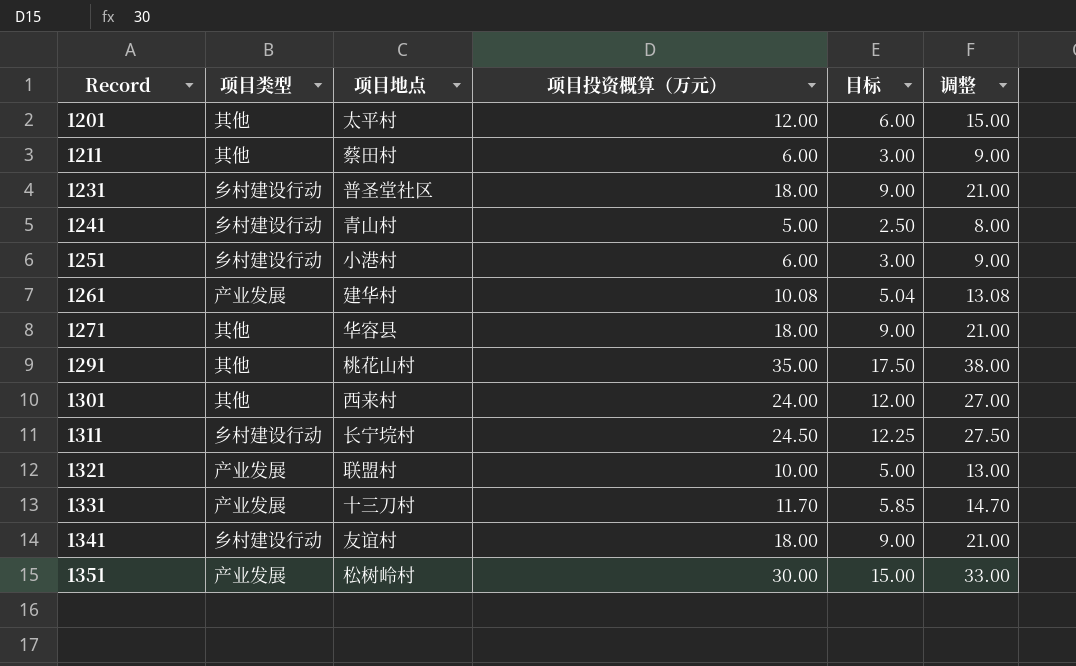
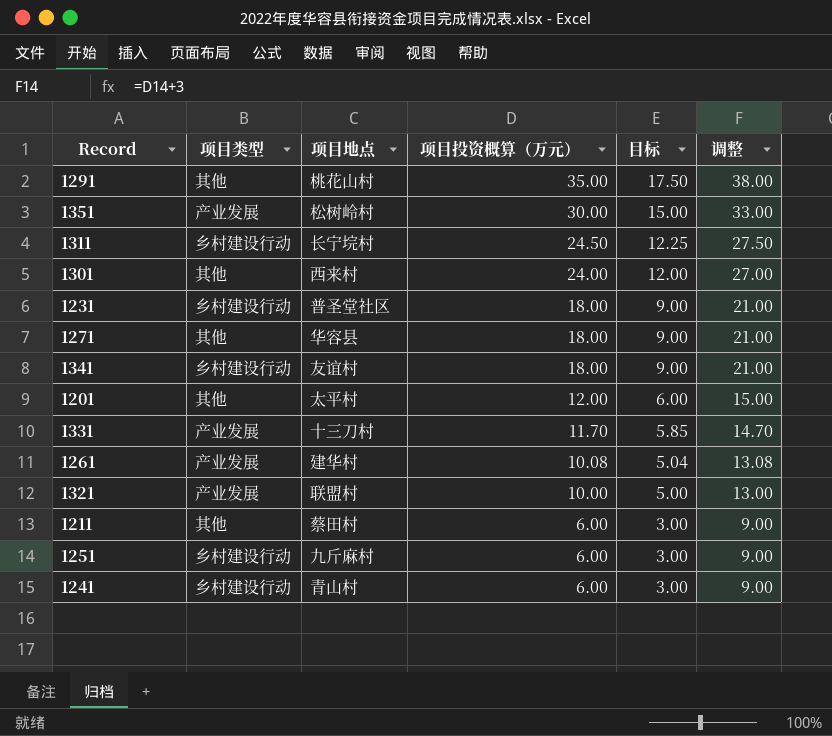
row order: Record ascending -> 项目投资概算（万元） descending
1251 | 项目地点: 小港村 -> 九斤麻村
1241 | 项目投资概算（万元）: 5.00 -> 6.00
1241 | 目标: 2.50 -> 3.00
1241 | 调整: 8.00 -> 9.00

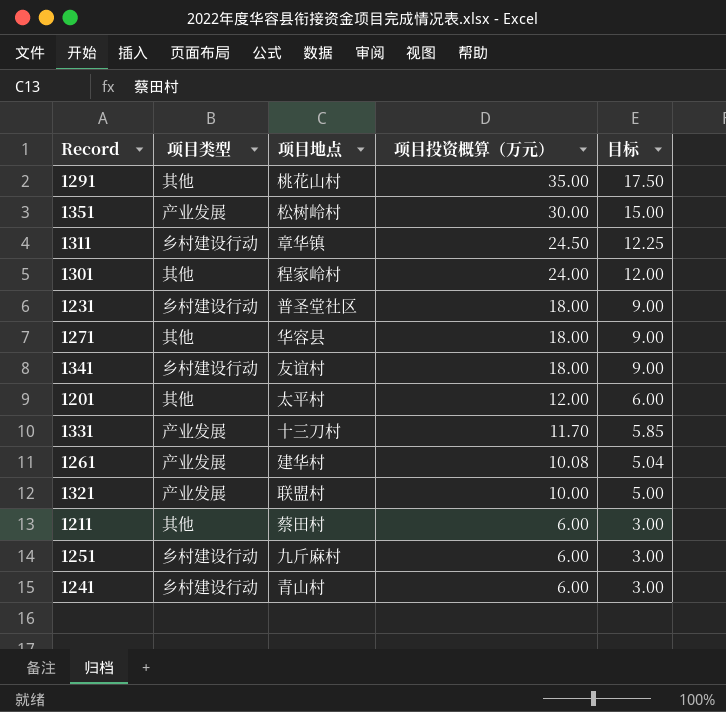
column 调整 | formula: [项目投资概算（万元）] + 3 -> none
1311 | 项目地点: 长宁垸村 -> 章华镇
1301 | 项目地点: 西来村 -> 程家岭村

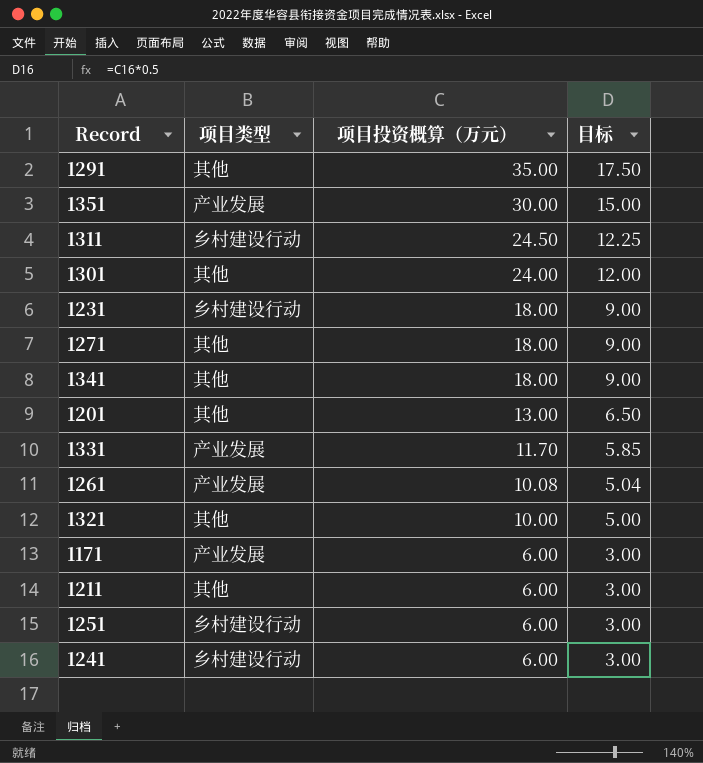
column 项目地点 | position: 3 -> none
1341 | 项目类型: 乡村建设行动 -> 其他
1201 | 项目投资概算（万元）: 12.00 -> 13.00
1201 | 目标: 6.00 -> 6.50
1321 | 项目类型: 产业发展 -> 其他
row 1171: none -> 产业发展 | 6.00 | 3.00

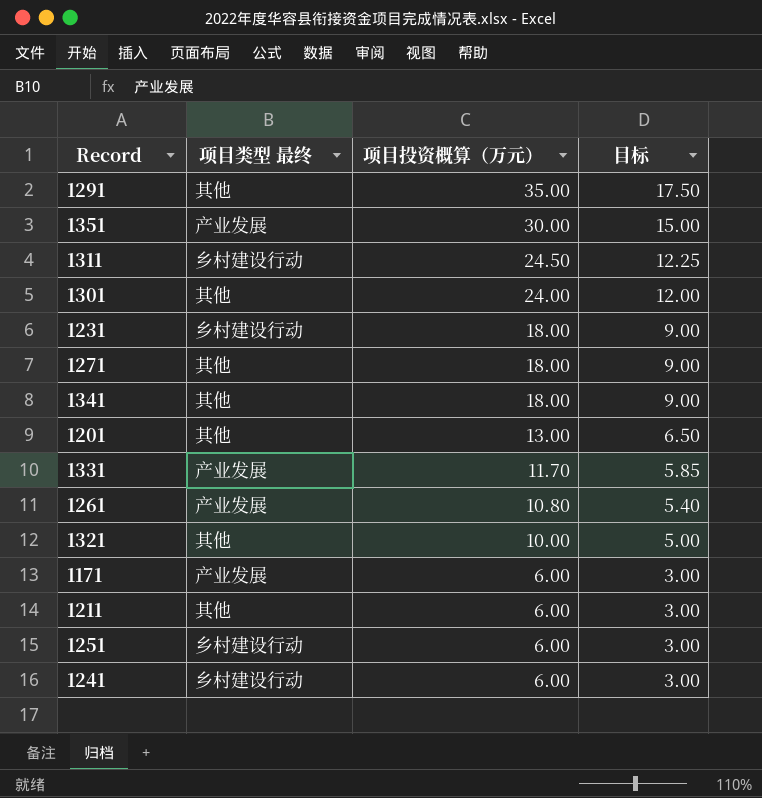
column name: 项目类型 -> 项目类型 最终
1261 | 项目投资概算（万元）: 10.08 -> 10.80
1261 | 目标: 5.04 -> 5.40

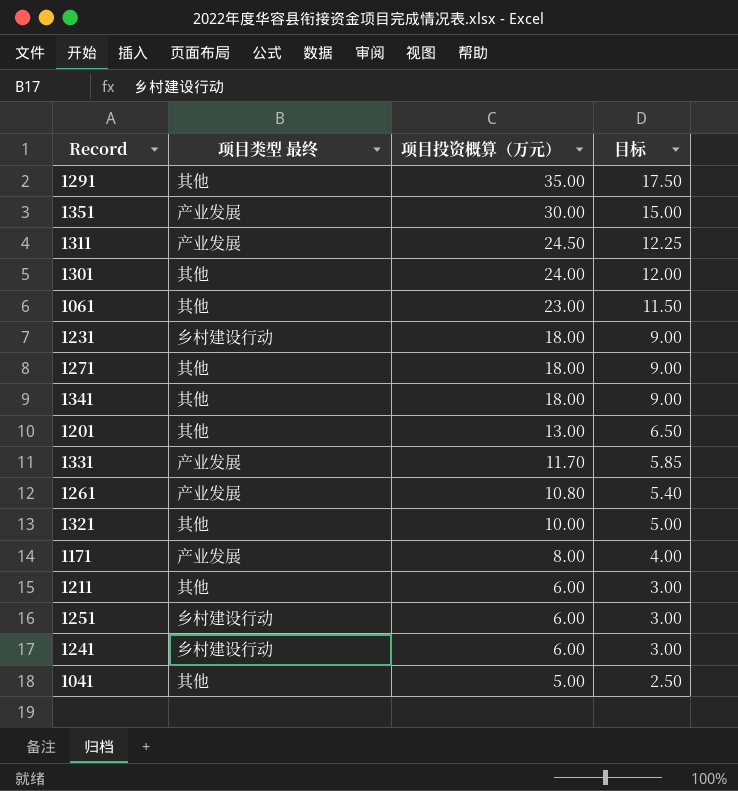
1311 | 项目类型 最终: 乡村建设行动 -> 产业发展
row 1061: none -> 其他 | 23.00 | 11.50
1171 | 项目投资概算（万元）: 6.00 -> 8.00
1171 | 目标: 3.00 -> 4.00
row 1041: none -> 其他 | 5.00 | 2.50

